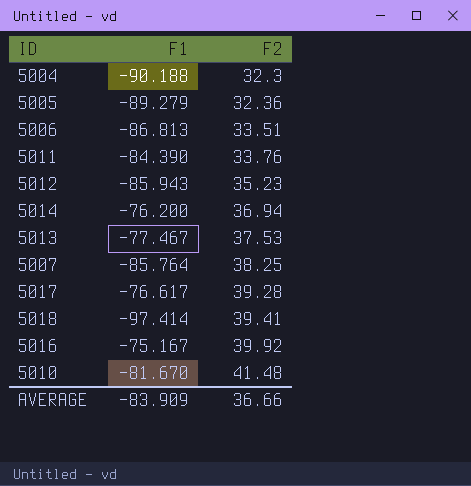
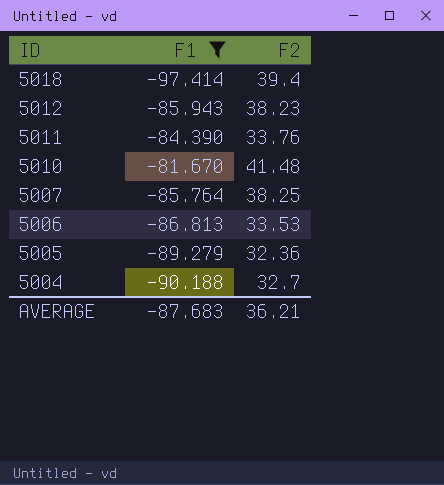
filter: none -> F1 <= -81.670
row order: F2 ascending -> ID descending
5018 | F2: 39.41 -> 39.4
5012 | F2: 35.23 -> 38.23
5006 | F2: 33.51 -> 33.53
5004 | F2: 32.3 -> 32.7
AVERAGE | F1: -83.909 -> -87.683
AVERAGE | F2: 36.66 -> 36.21

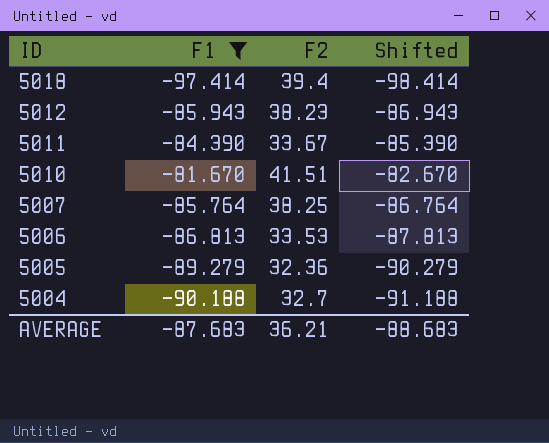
column Shifted | formula: none -> [F1] - 1
5011 | F2: 33.76 -> 33.67
5010 | F2: 41.48 -> 41.51

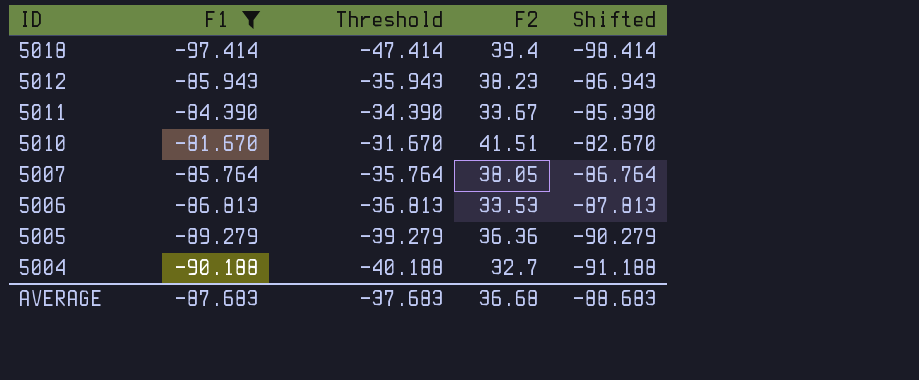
column Threshold | formula: none -> [F1] + 50
5007 | F2: 38.25 -> 38.05
5005 | F2: 32.36 -> 36.36
AVERAGE | F2: 36.21 -> 36.68

